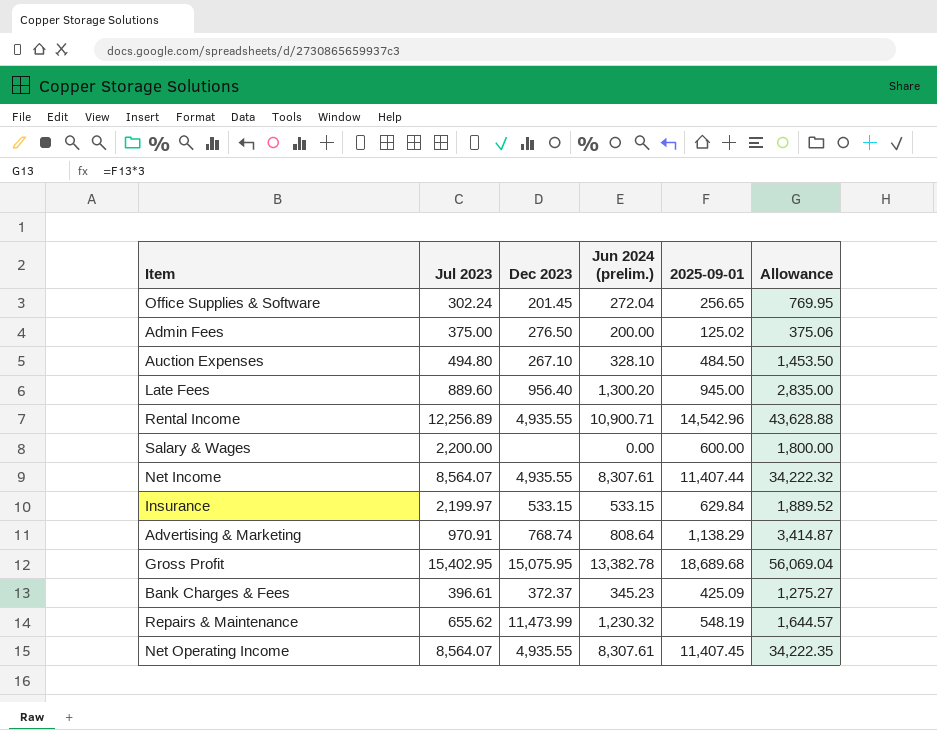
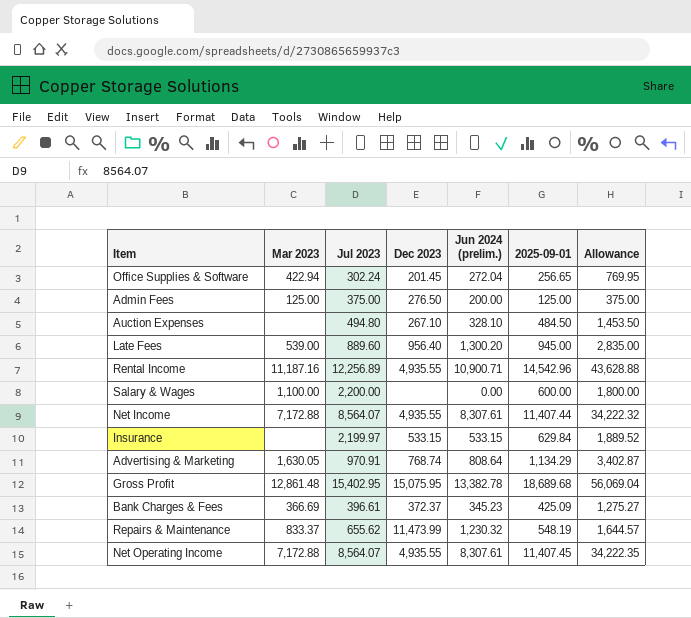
column Mar 2023 | position: none -> 2
Admin Fees | 2025-09-01: 125.02 -> 125.00
Admin Fees | Allowance: 375.06 -> 375.00
Advertising & Marketing | 2025-09-01: 1,138.29 -> 1,134.29
Advertising & Marketing | Allowance: 3,414.87 -> 3,402.87

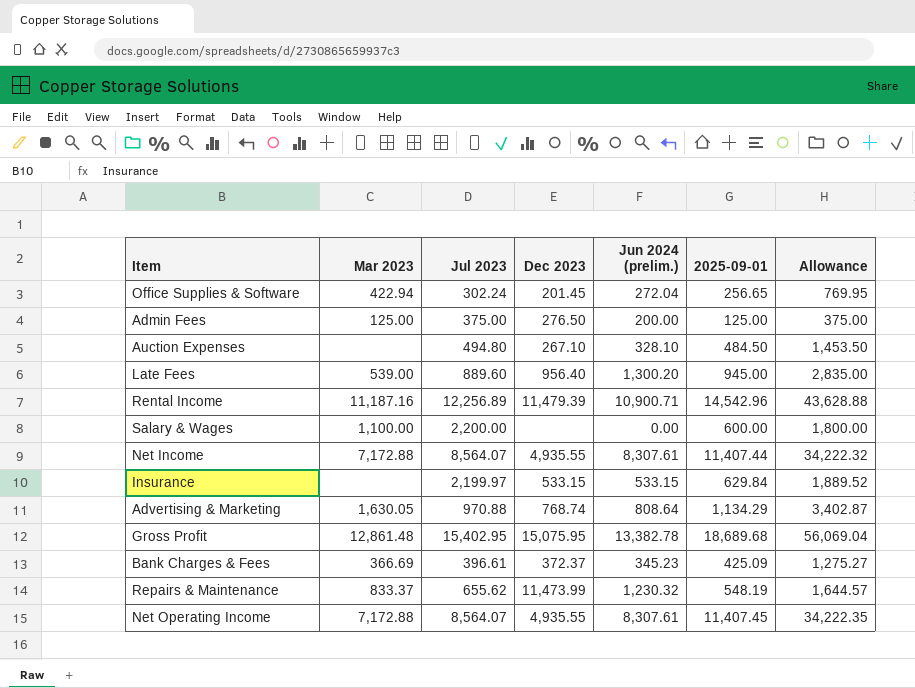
Rental Income | Dec 2023: 4,935.55 -> 11,479.39
Advertising & Marketing | Jul 2023: 970.91 -> 970.88

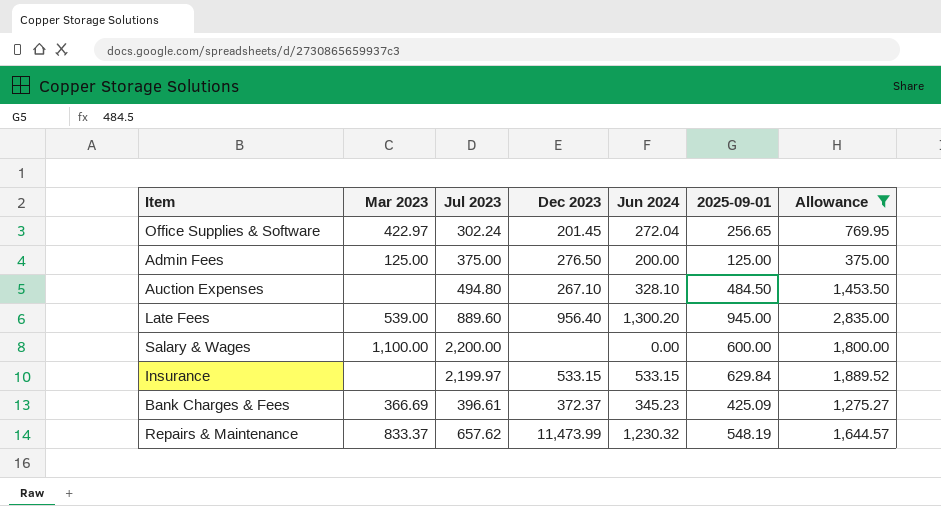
filter: none -> Allowance <= 2,835.00
column name: Jun 2024 (prelim.) -> Jun 2024
Office Supplies & Software | Mar 2023: 422.94 -> 422.97
Repairs & Maintenance | Jul 2023: 655.62 -> 657.62

